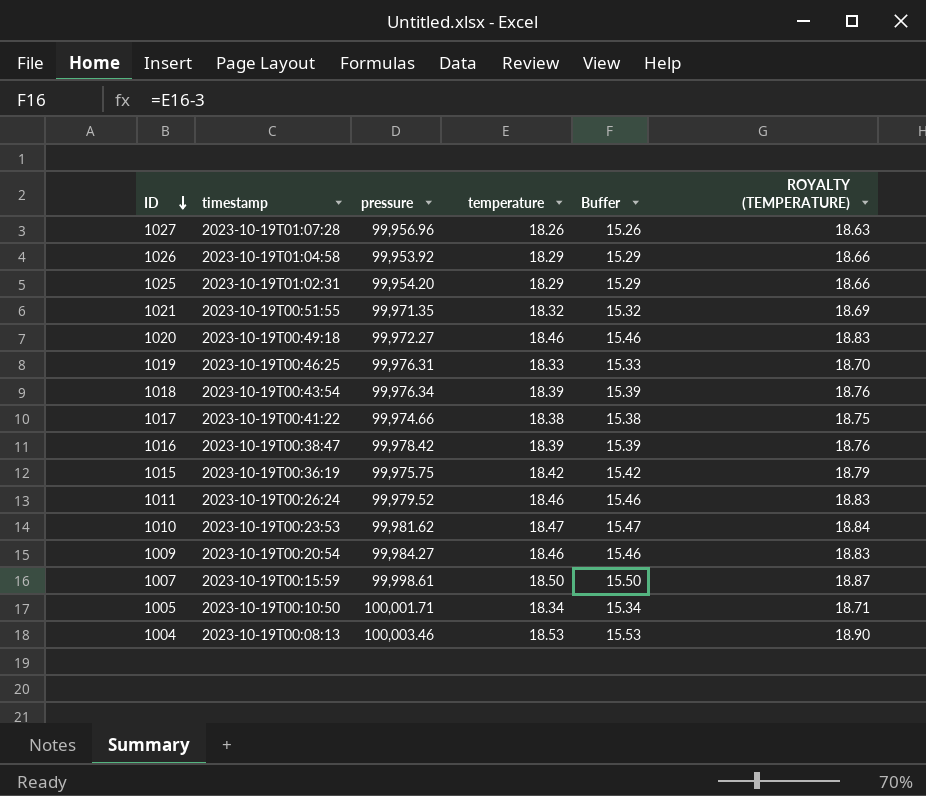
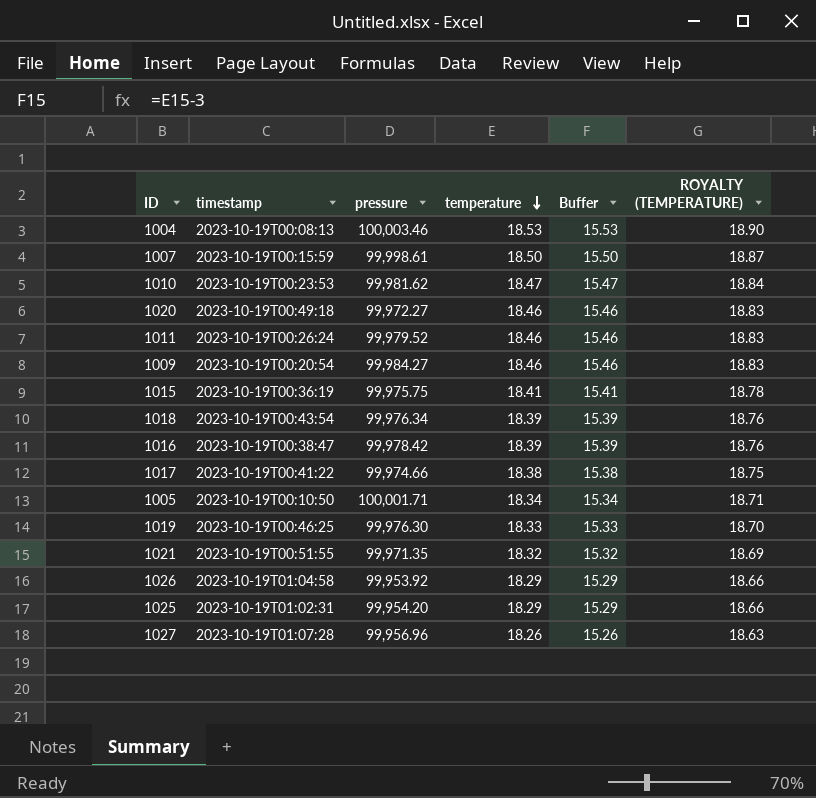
row order: ID descending -> temperature descending
1015 | temperature: 18.42 -> 18.41
1015 | Buffer: 15.42 -> 15.41
1015 | ROYALTY (TEMPERATURE): 18.79 -> 18.78
1019 | pressure: 99,976.31 -> 99,976.30

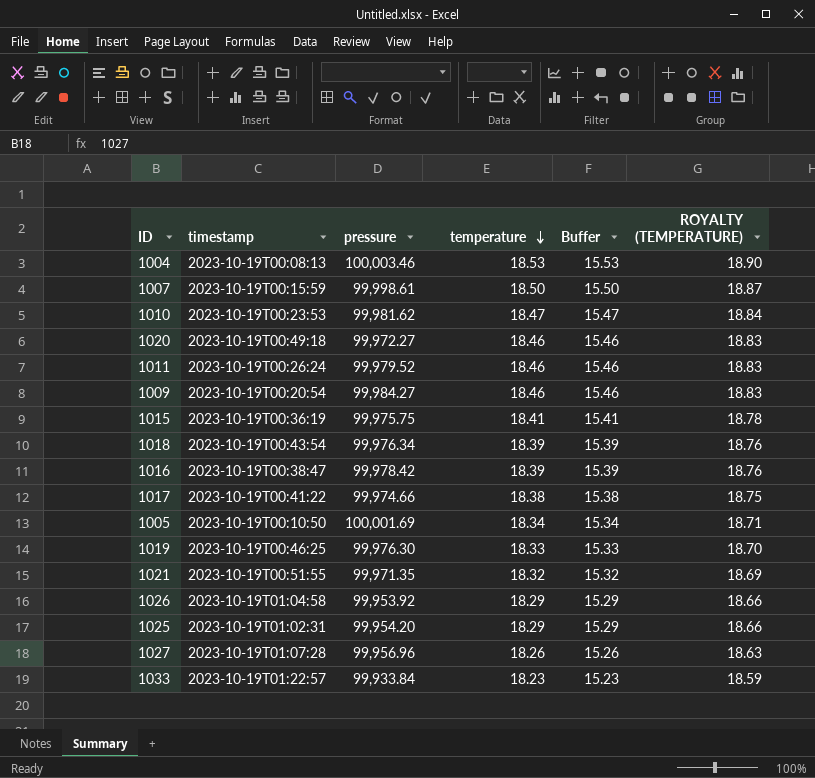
1005 | pressure: 100,001.71 -> 100,001.69
row 1033: none -> 2023-10-19T01:22:57 | 99,933.84 | 18.23 | 15.23 | 18.59

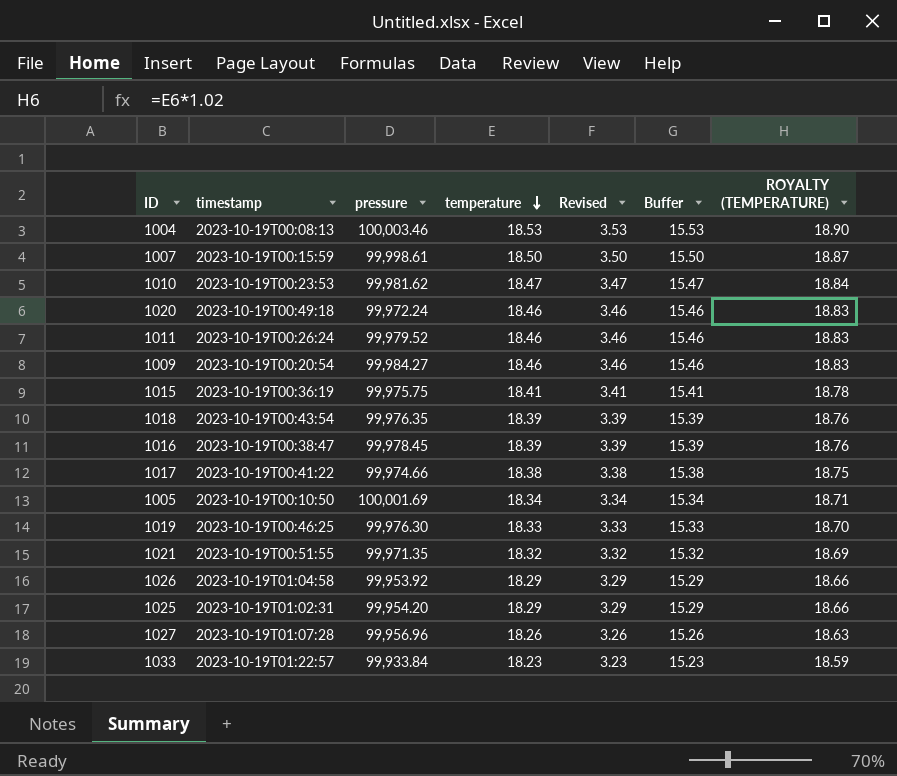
column Revised | formula: none -> [temperature] - 15
1020 | pressure: 99,972.27 -> 99,972.24
1018 | pressure: 99,976.34 -> 99,976.35
1016 | pressure: 99,978.42 -> 99,978.45

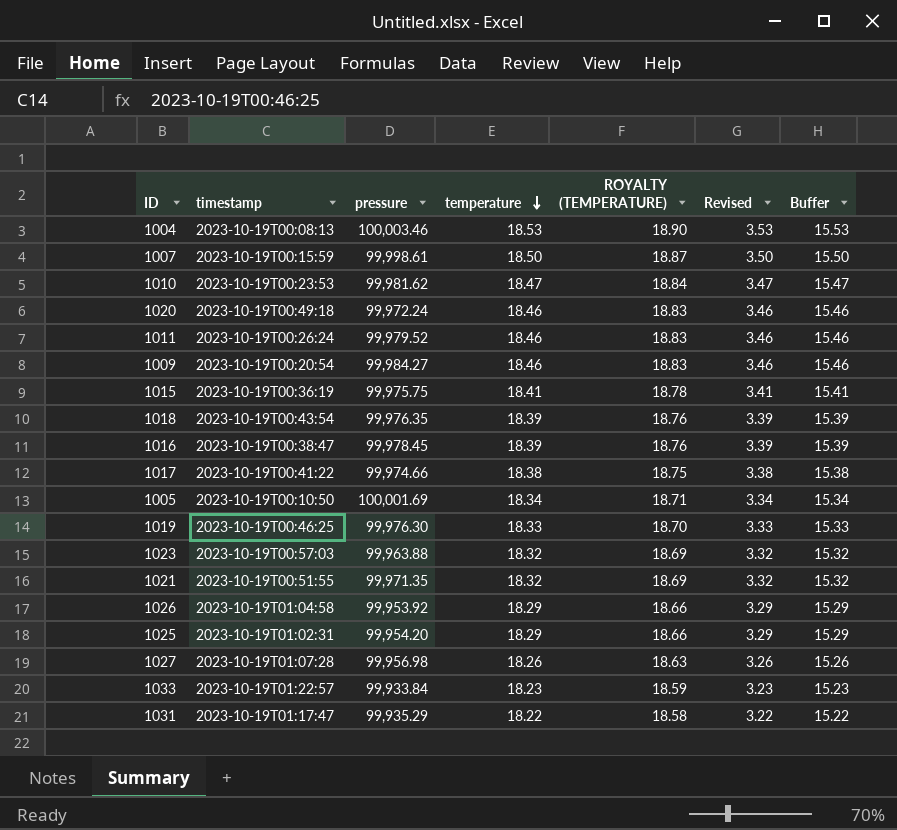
column ROYALTY (TEMPERATURE) | position: 7 -> 5
row 1023: none -> 2023-10-19T00:57:03 | 99,963.88 | 18.32 | 18.69 | 3.32 | 15.32
1027 | pressure: 99,956.96 -> 99,956.98
row 1031: none -> 2023-10-19T01:17:47 | 99,935.29 | 18.22 | 18.58 | 3.22 | 15.22

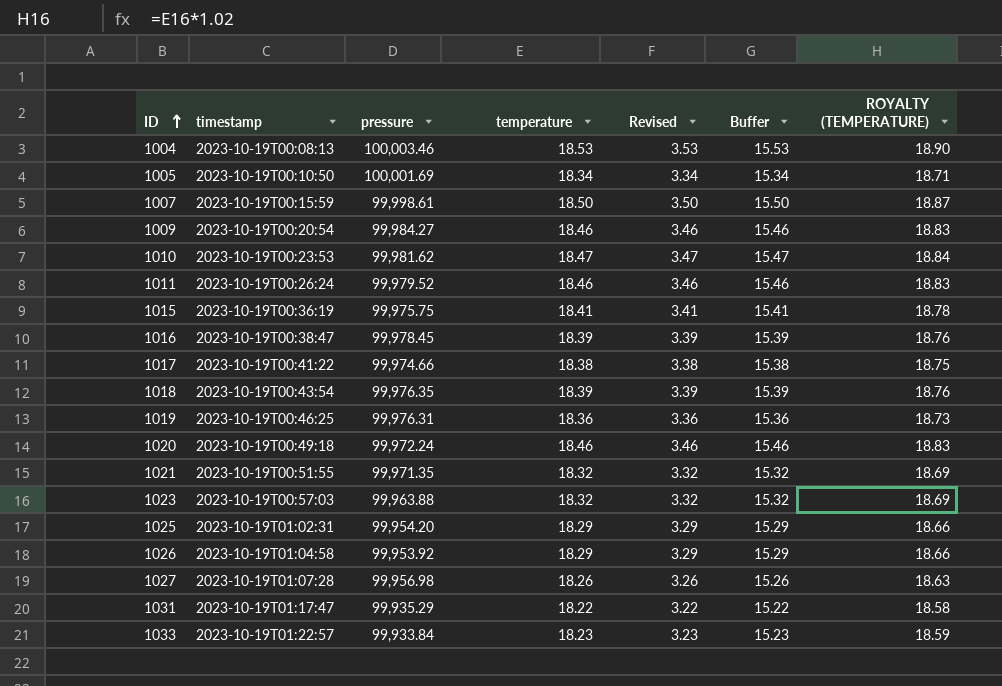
row order: temperature descending -> ID ascending
column ROYALTY (TEMPERATURE) | position: 5 -> 7
1019 | pressure: 99,976.30 -> 99,976.31
1019 | temperature: 18.33 -> 18.36
1019 | Revised: 3.33 -> 3.36
1019 | Buffer: 15.33 -> 15.36
1019 | ROYALTY (TEMPERATURE): 18.70 -> 18.73

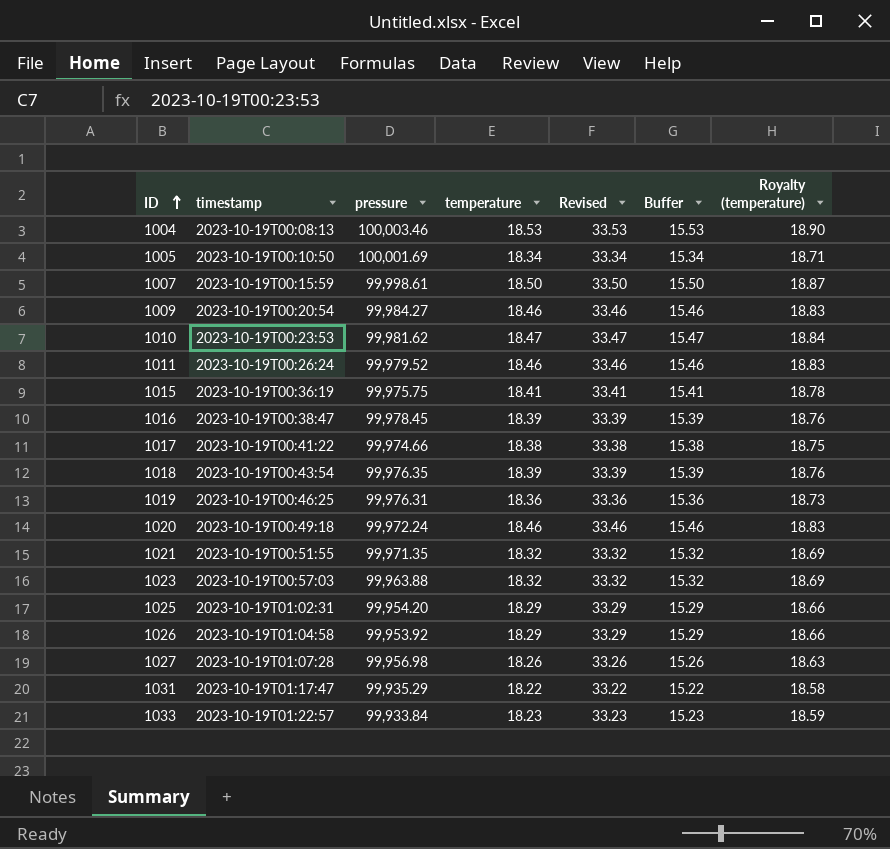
column Revised | formula: [temperature] - 15 -> [temperature] + 15
column name: ROYALTY (TEMPERATURE) -> Royalty (temperature)

